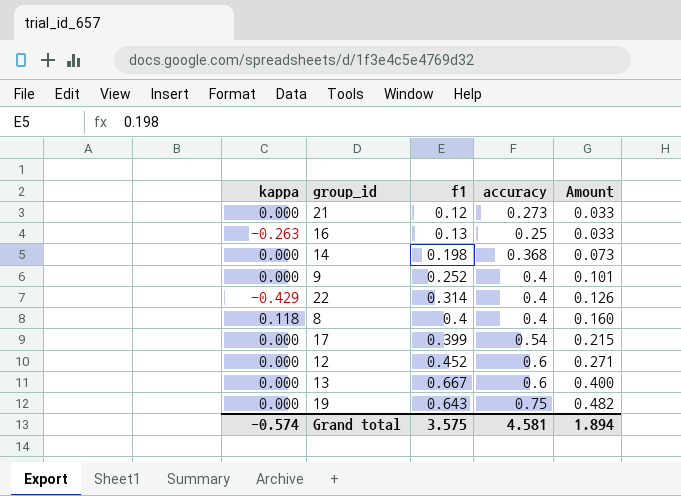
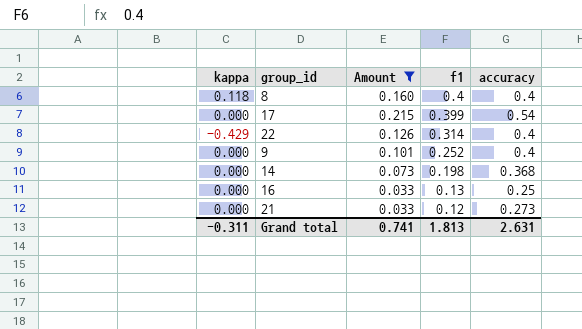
filter: none -> Amount <= 0.215
row order: Amount ascending -> f1 descending
column Amount | position: 5 -> 3
16 | kappa: -0.263 -> 0.000
Grand total | kappa: -0.574 -> -0.311
Grand total | Amount: 1.894 -> 0.741
Grand total | f1: 3.575 -> 1.813
Grand total | accuracy: 4.581 -> 2.631

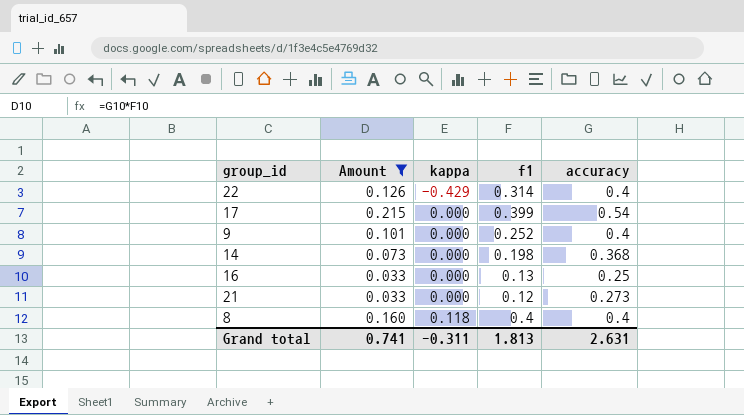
row order: f1 descending -> kappa ascending
column kappa | position: 1 -> 3

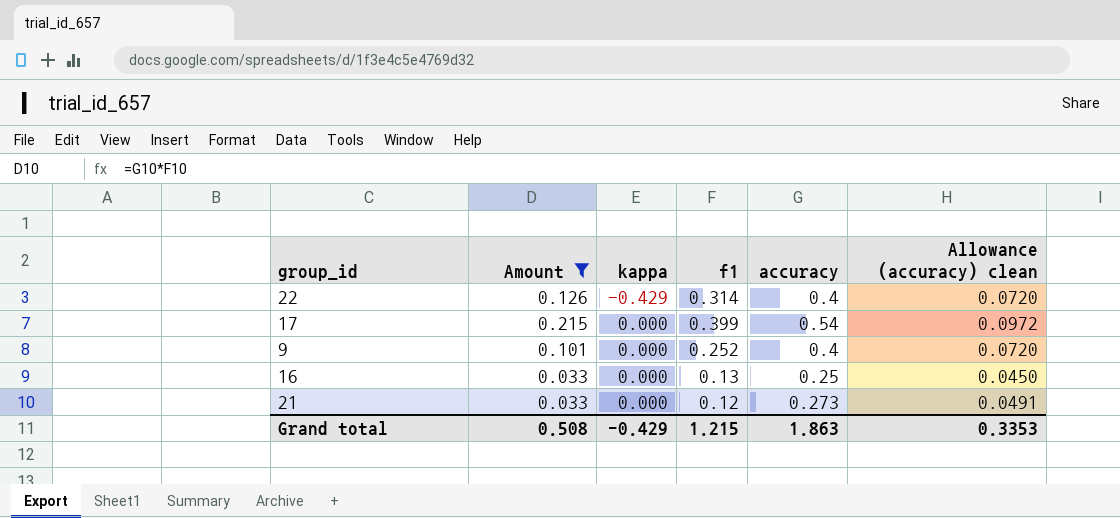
column Allowance (accuracy) clean | formula: none -> [accuracy] * 0.18
row 14: 0.073 | 0.000 | 0.198 | 0.368 -> none
row 8: 0.160 | 0.118 | 0.4 | 0.4 -> none
Grand total | Amount: 0.741 -> 0.508
Grand total | kappa: -0.311 -> -0.429
Grand total | f1: 1.813 -> 1.215
Grand total | accuracy: 2.631 -> 1.863

